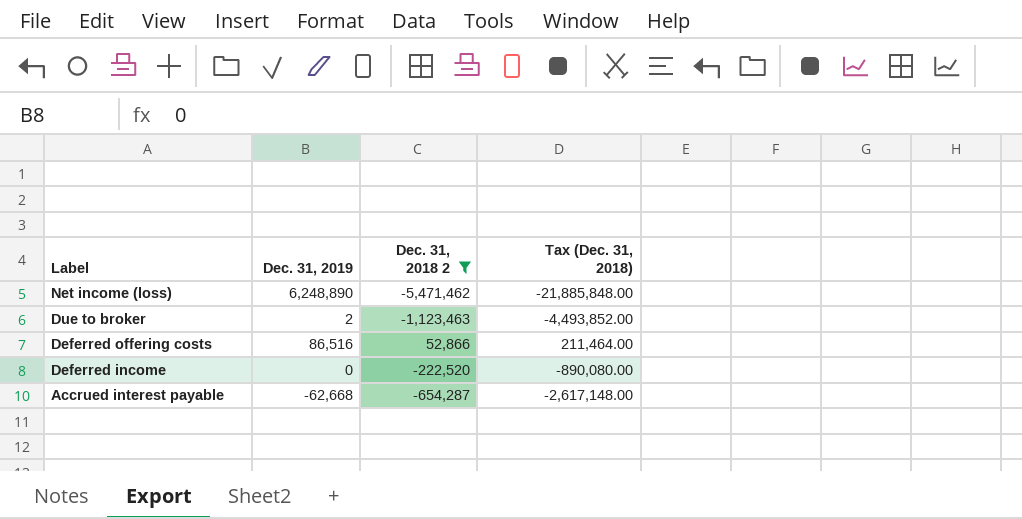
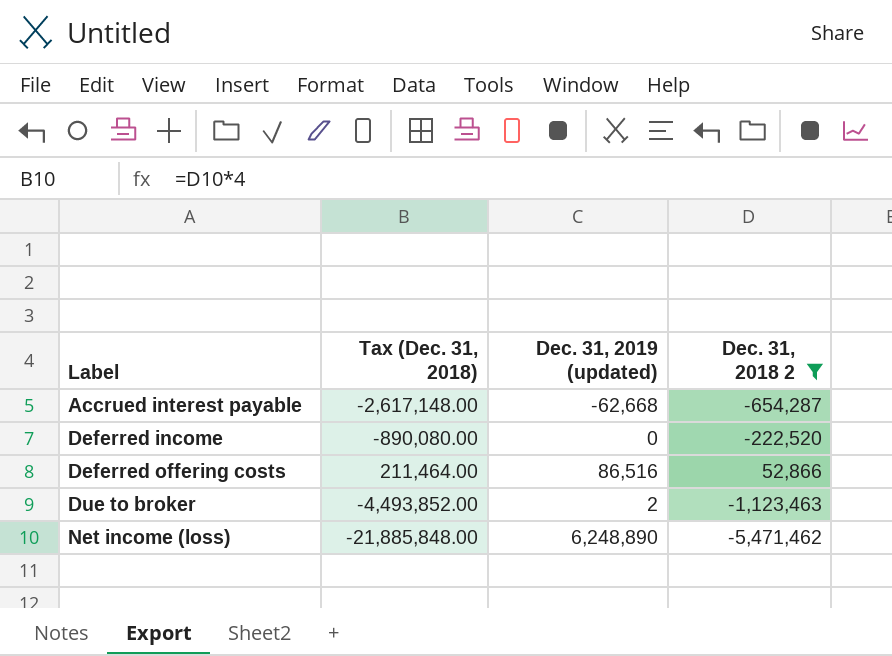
row order: Label descending -> Label ascending
column Tax (Dec. 31, 2018) | position: 4 -> 2
column name: Dec. 31, 2019 -> Dec. 31, 2019 (updated)

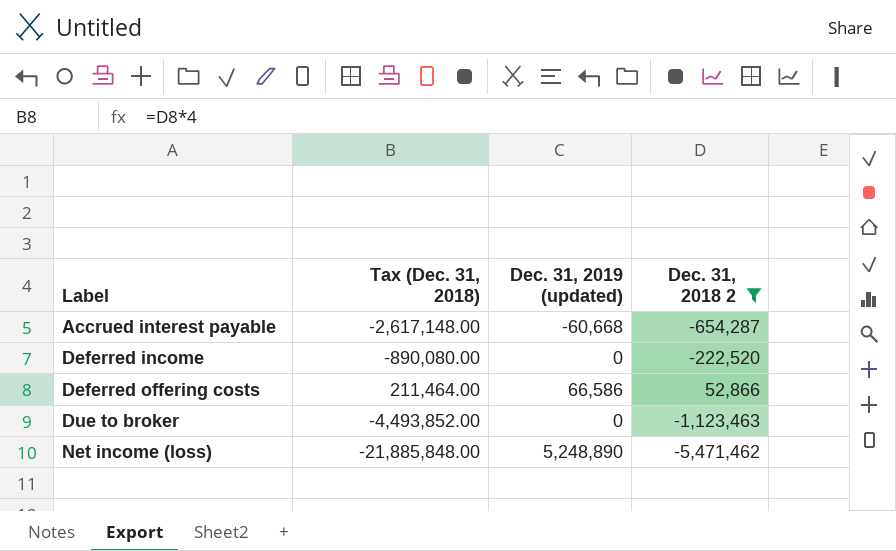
Accrued interest payable | Dec. 31, 2019 (updated): -62,668 -> -60,668
Deferred offering costs | Dec. 31, 2019 (updated): 86,516 -> 66,586
Due to broker | Dec. 31, 2019 (updated): 2 -> 0
Net income (loss) | Dec. 31, 2019 (updated): 6,248,890 -> 5,248,890

